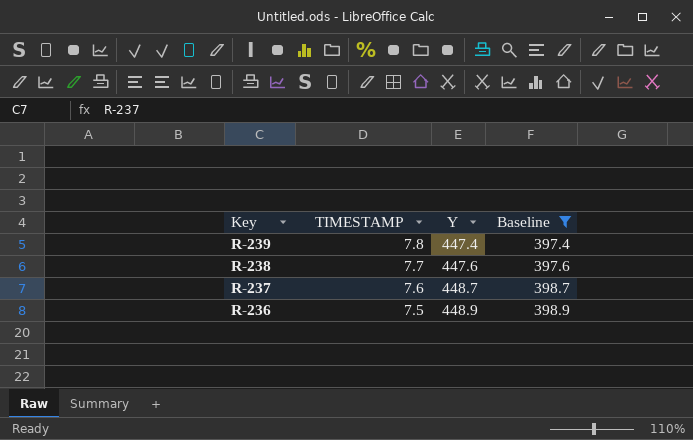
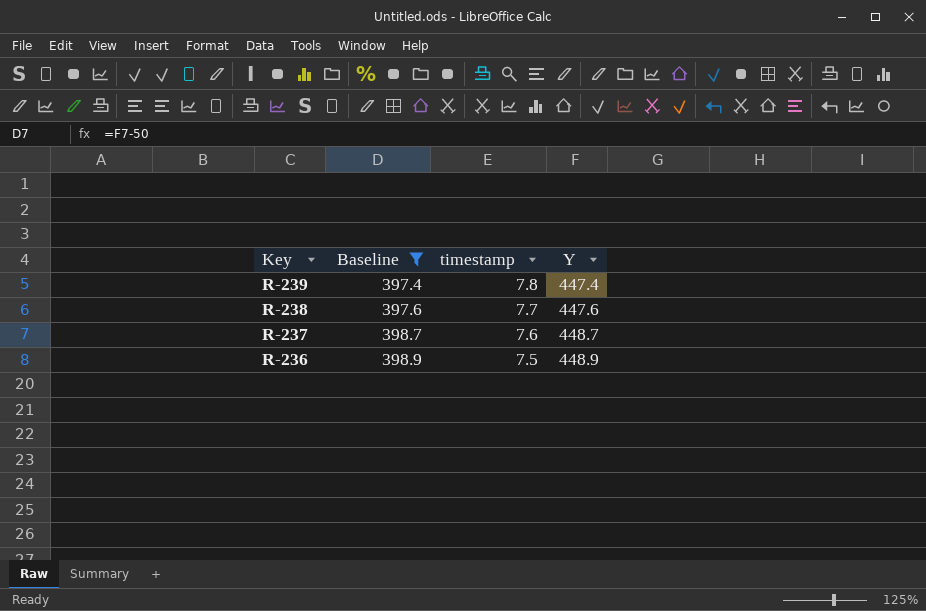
column Baseline | position: 4 -> 2
column name: TIMESTAMP -> timestamp

